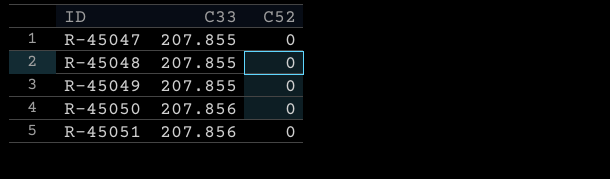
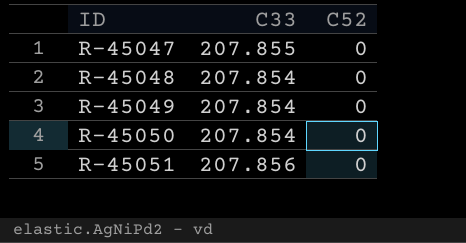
R-45048 | C33: 207.855 -> 207.854
R-45049 | C33: 207.855 -> 207.854
R-45050 | C33: 207.856 -> 207.854

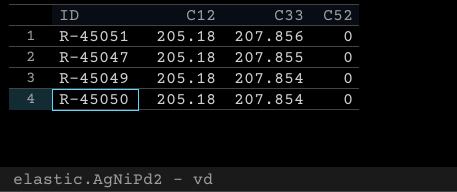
row order: ID ascending -> C33 descending
column C12 | position: none -> 2
row R-45048: 207.854 | 0 -> none

